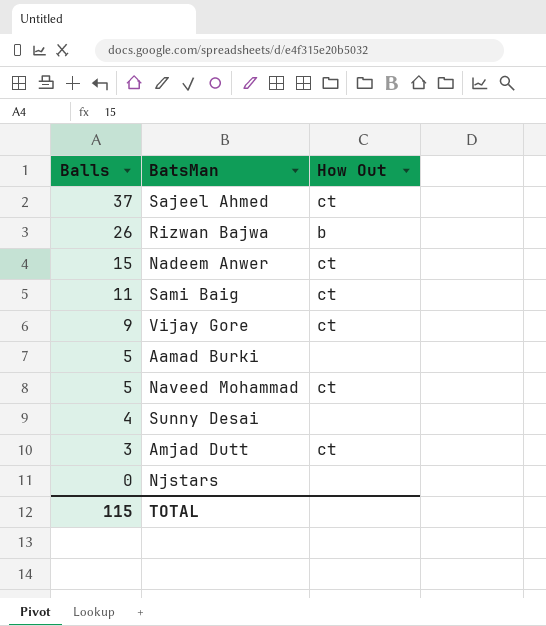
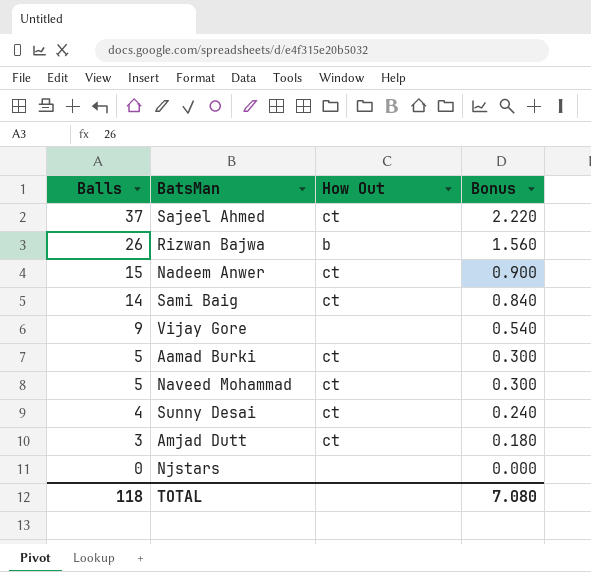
column Bonus | formula: none -> [Balls] * 0.06
Sami Baig | Balls: 11 -> 14
Vijay Gore | How Out: ct -> none
Aamad Burki | How Out: none -> ct
Sunny Desai | How Out: none -> ct
TOTAL | Balls: 115 -> 118

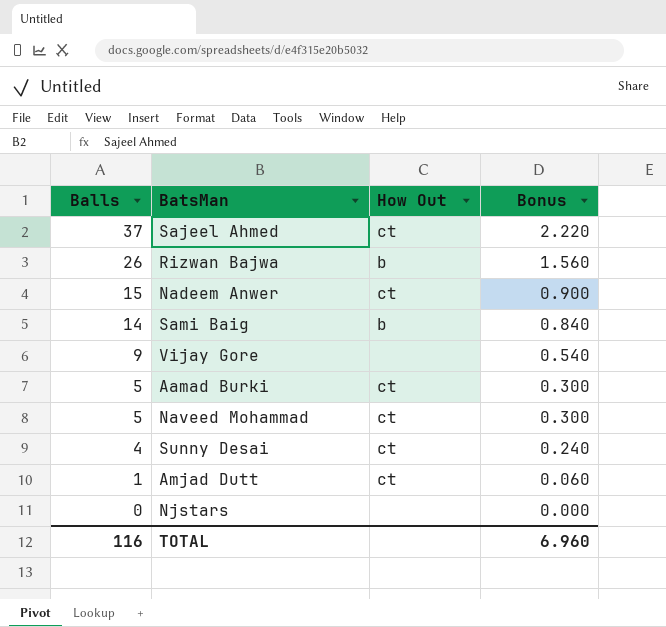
Sami Baig | How Out: ct -> b
Amjad Dutt | Balls: 3 -> 1
Amjad Dutt | Bonus: 0.180 -> 0.060
TOTAL | Balls: 118 -> 116
TOTAL | Bonus: 7.080 -> 6.960

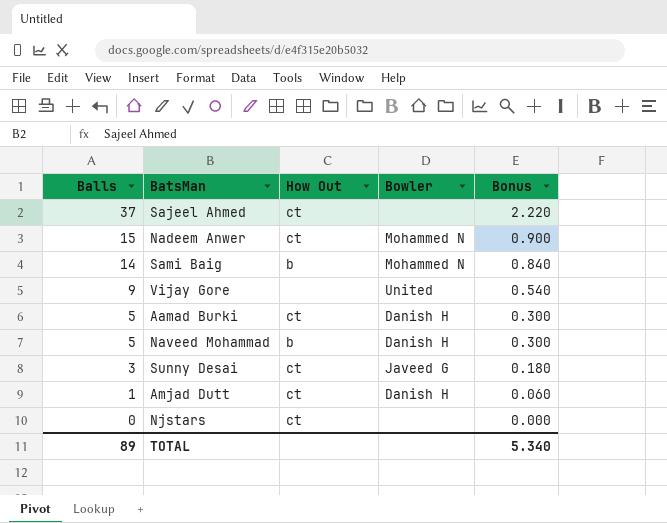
column Bowler | position: none -> 4
row Rizwan Bajwa: 26 | b | 1.560 -> none
Naveed Mohammad | How Out: ct -> b
Sunny Desai | Balls: 4 -> 3
Sunny Desai | Bonus: 0.240 -> 0.180
Njstars | How Out: none -> ct
TOTAL | Balls: 116 -> 89
TOTAL | Bonus: 6.960 -> 5.340

